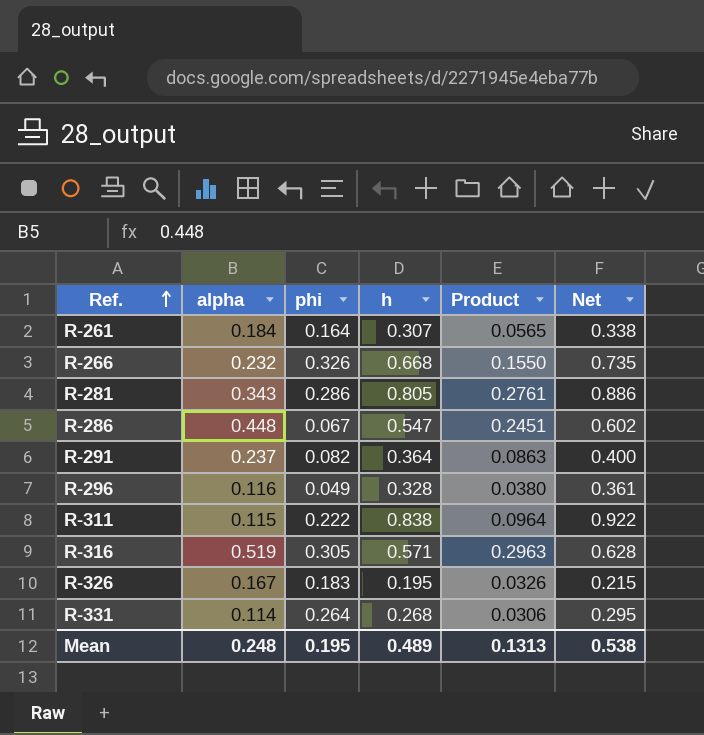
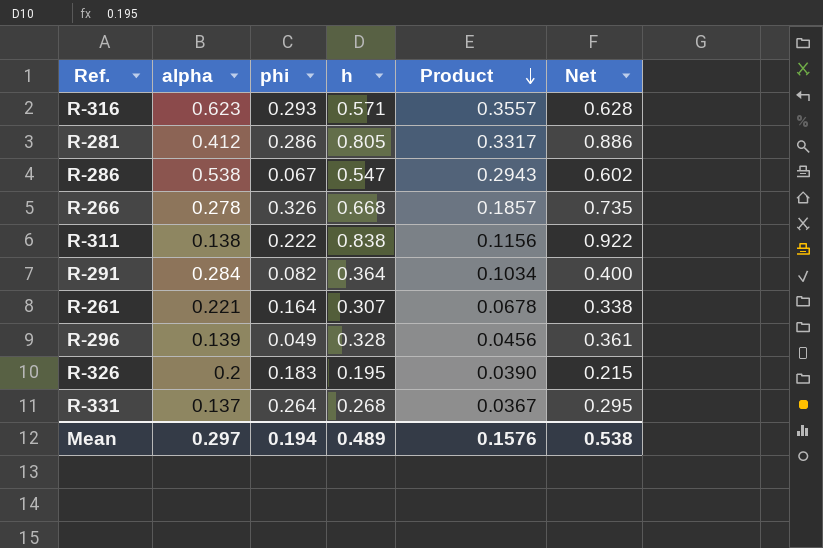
row order: Ref. ascending -> Product descending
R-316 | alpha: 0.519 -> 0.623
R-316 | phi: 0.305 -> 0.293
R-316 | Product: 0.2963 -> 0.3557
R-281 | alpha: 0.343 -> 0.412
R-281 | Product: 0.2761 -> 0.3317
R-286 | alpha: 0.448 -> 0.538
R-286 | Product: 0.2451 -> 0.2943
R-266 | alpha: 0.232 -> 0.278
R-266 | Product: 0.1550 -> 0.1857
R-311 | alpha: 0.115 -> 0.138
R-311 | Product: 0.0964 -> 0.1156
R-291 | alpha: 0.237 -> 0.284
R-291 | Product: 0.0863 -> 0.1034
R-261 | alpha: 0.184 -> 0.221
R-261 | Product: 0.0565 -> 0.0678
R-296 | alpha: 0.116 -> 0.139
R-296 | Product: 0.0380 -> 0.0456
R-326 | alpha: 0.167 -> 0.2
R-326 | Product: 0.0326 -> 0.0390
R-331 | alpha: 0.114 -> 0.137
R-331 | Product: 0.0306 -> 0.0367
Mean | alpha: 0.248 -> 0.297
Mean | phi: 0.195 -> 0.194
Mean | Product: 0.1313 -> 0.1576

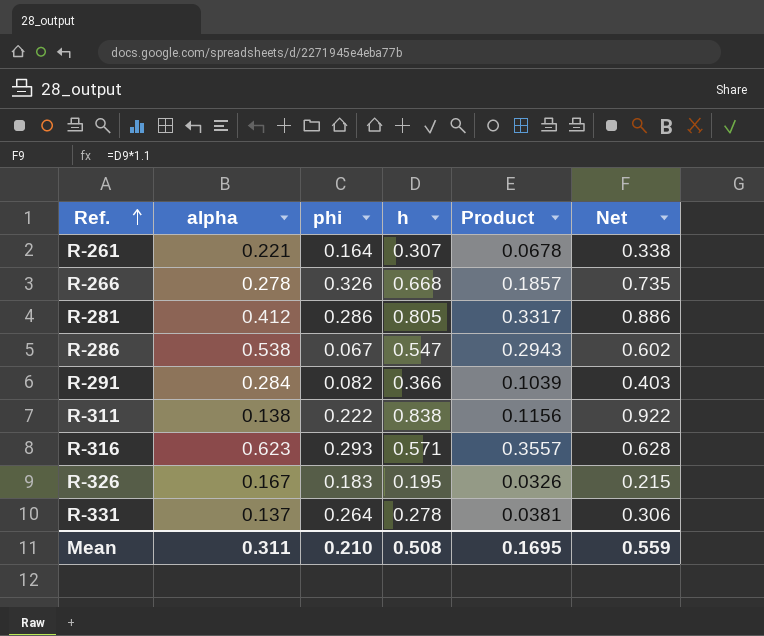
row order: Product descending -> Ref. ascending
row R-296: 0.139 | 0.049 | 0.328 | 0.0456 | 0.361 -> none
R-291 | h: 0.364 -> 0.366
R-291 | Product: 0.1034 -> 0.1039
R-291 | Net: 0.400 -> 0.403
R-326 | alpha: 0.2 -> 0.167
R-326 | Product: 0.0390 -> 0.0326
R-331 | h: 0.268 -> 0.278
R-331 | Product: 0.0367 -> 0.0381
R-331 | Net: 0.295 -> 0.306
Mean | alpha: 0.297 -> 0.311
Mean | phi: 0.194 -> 0.210
Mean | h: 0.489 -> 0.508
Mean | Product: 0.1576 -> 0.1695
Mean | Net: 0.538 -> 0.559

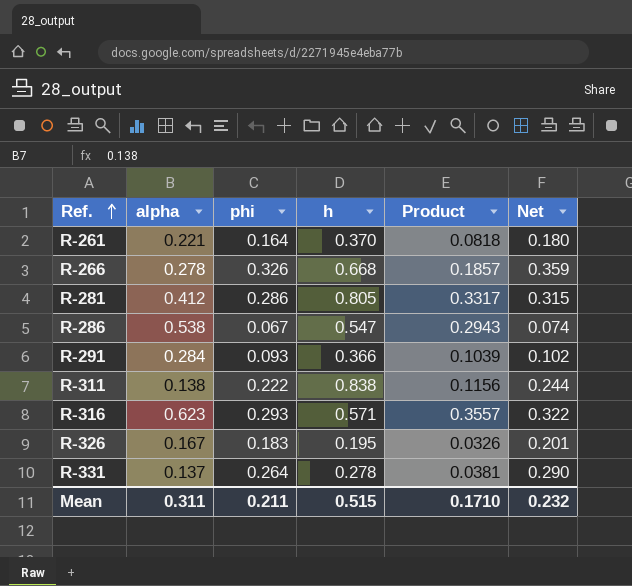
column Net | formula: [h] * 1.1 -> [phi] * 1.1
R-261 | h: 0.307 -> 0.370
R-261 | Product: 0.0678 -> 0.0818
R-291 | phi: 0.082 -> 0.093
Mean | phi: 0.210 -> 0.211
Mean | h: 0.508 -> 0.515
Mean | Product: 0.1695 -> 0.1710
Mean | Net: 0.559 -> 0.232

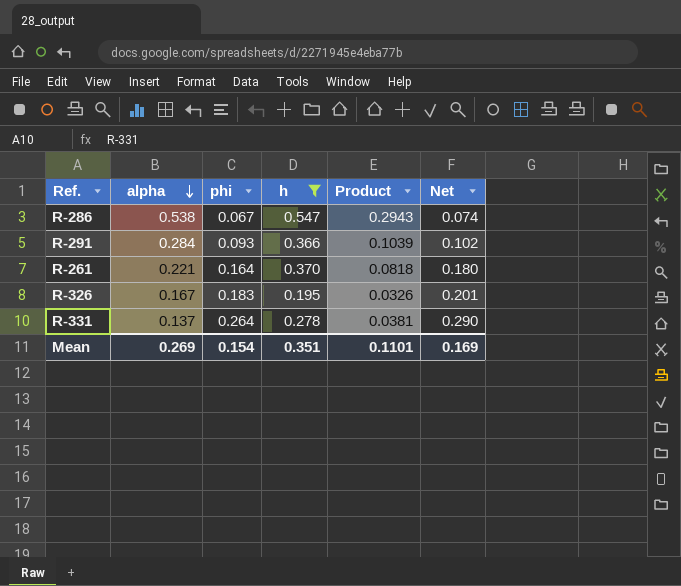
filter: none -> h <= 0.547
row order: Ref. ascending -> alpha descending
Mean | alpha: 0.311 -> 0.269
Mean | phi: 0.211 -> 0.154
Mean | h: 0.515 -> 0.351
Mean | Product: 0.1710 -> 0.1101
Mean | Net: 0.232 -> 0.169

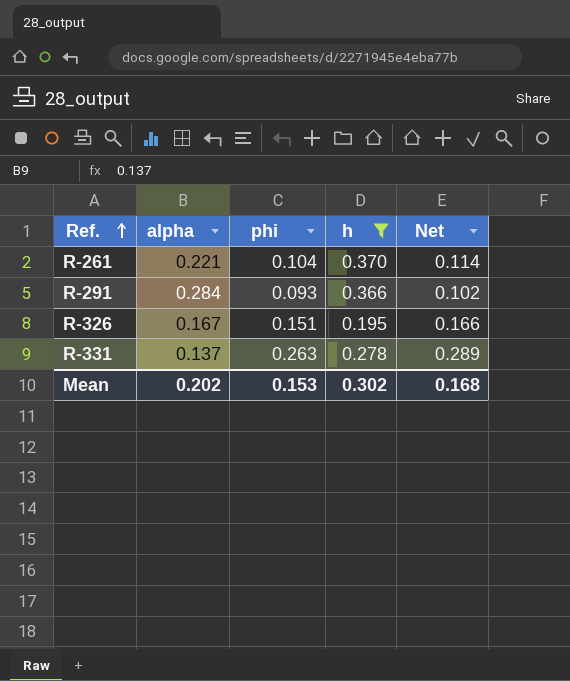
row order: alpha descending -> Ref. ascending
column Product | formula: [alpha] * [h] -> none
row R-286: 0.538 | 0.067 | 0.547 | 0.2943 | 0.074 -> none
R-261 | phi: 0.164 -> 0.104
R-261 | Net: 0.180 -> 0.114
R-326 | phi: 0.183 -> 0.151
R-326 | Net: 0.201 -> 0.166
R-331 | phi: 0.264 -> 0.263
R-331 | Net: 0.290 -> 0.289
Mean | alpha: 0.269 -> 0.202
Mean | phi: 0.154 -> 0.153
Mean | h: 0.351 -> 0.302
Mean | Net: 0.169 -> 0.168

